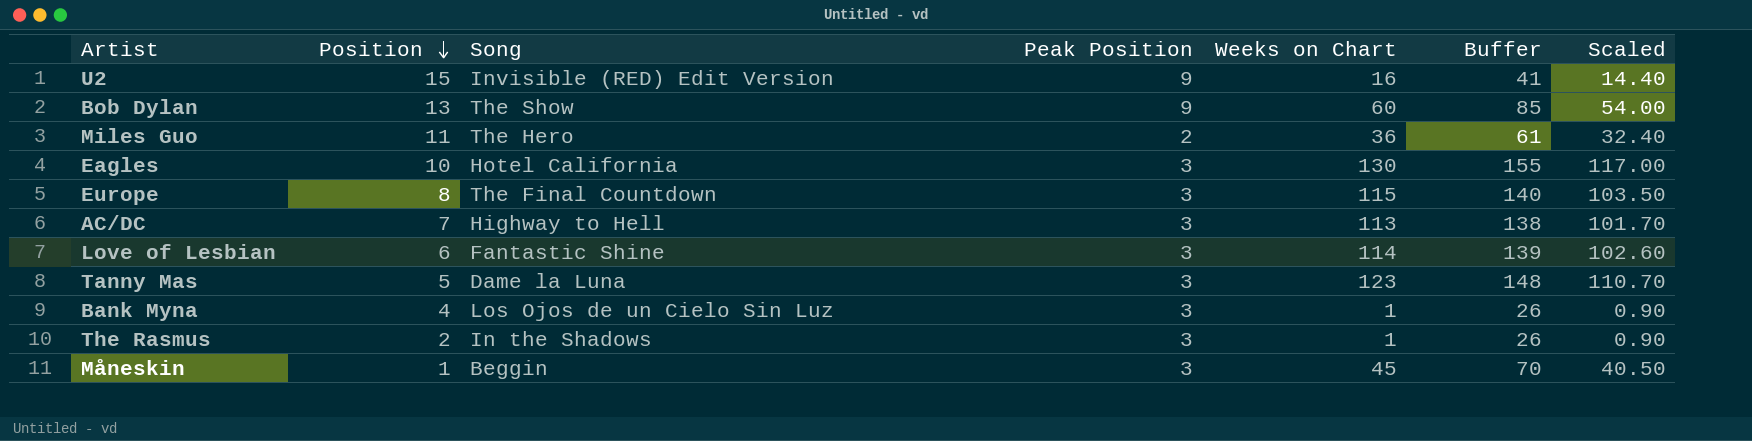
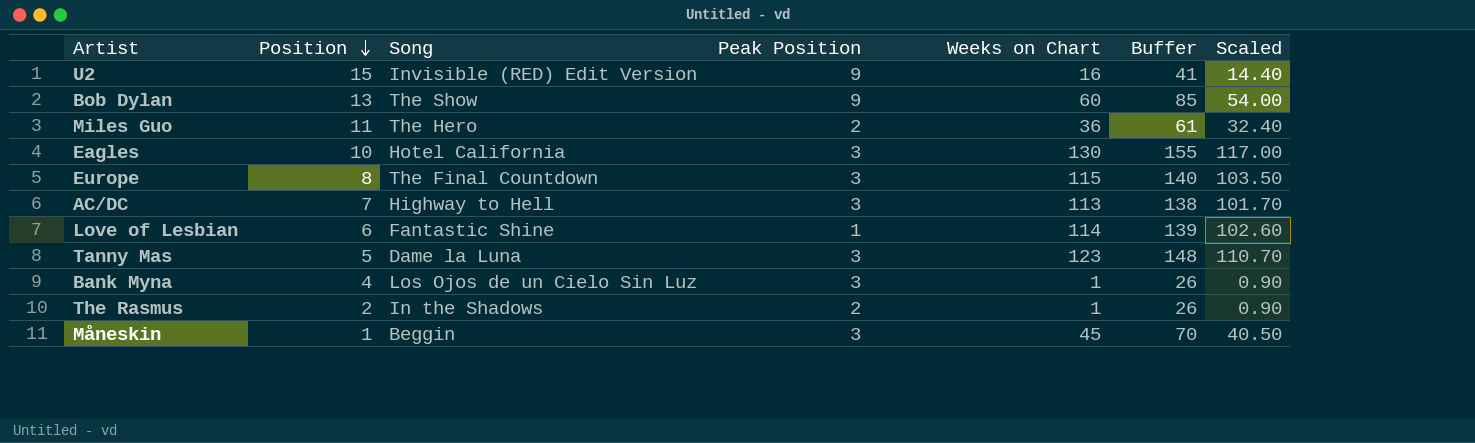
Love of Lesbian | Peak Position: 3 -> 1
The Rasmus | Peak Position: 3 -> 2

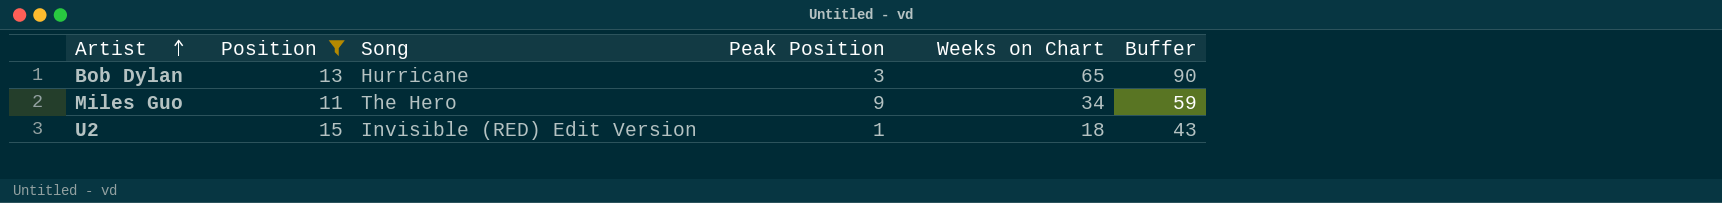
filter: none -> Position >= 11
row order: Position descending -> Artist ascending
column Scaled | formula: [Weeks on Chart] * 0.9 -> none
Bob Dylan | Song: The Show -> Hurricane
Bob Dylan | Peak Position: 9 -> 3
Bob Dylan | Weeks on Chart: 60 -> 65
Bob Dylan | Buffer: 85 -> 90
Miles Guo | Peak Position: 2 -> 9
Miles Guo | Weeks on Chart: 36 -> 34
Miles Guo | Buffer: 61 -> 59
U2 | Peak Position: 9 -> 1
U2 | Weeks on Chart: 16 -> 18
U2 | Buffer: 41 -> 43

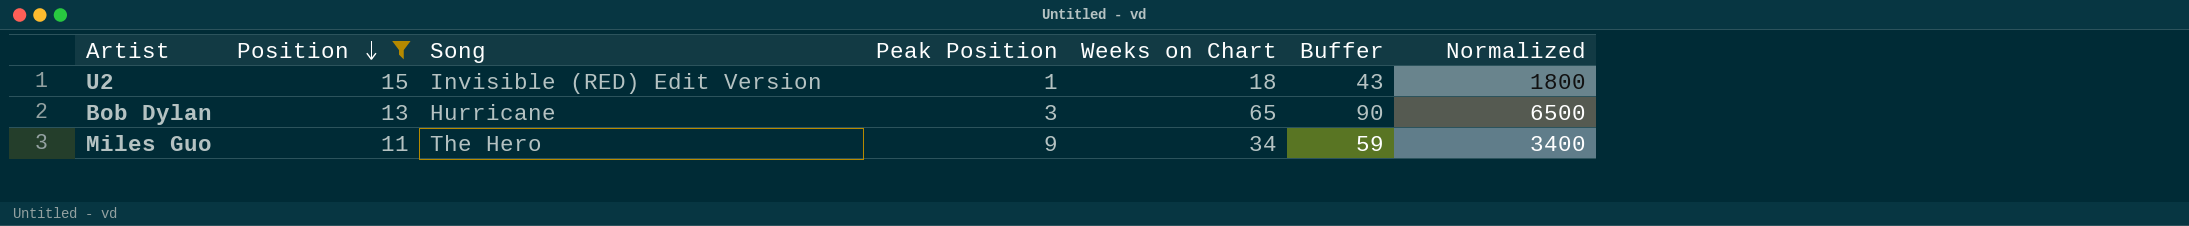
row order: Artist ascending -> Position descending
column Normalized | formula: none -> [Weeks on Chart] * 100

